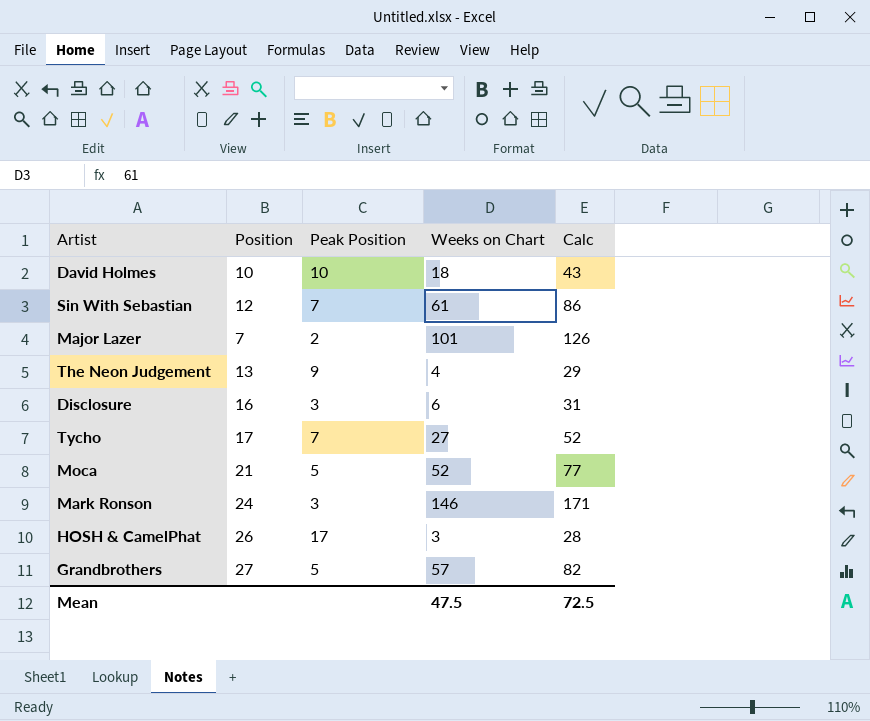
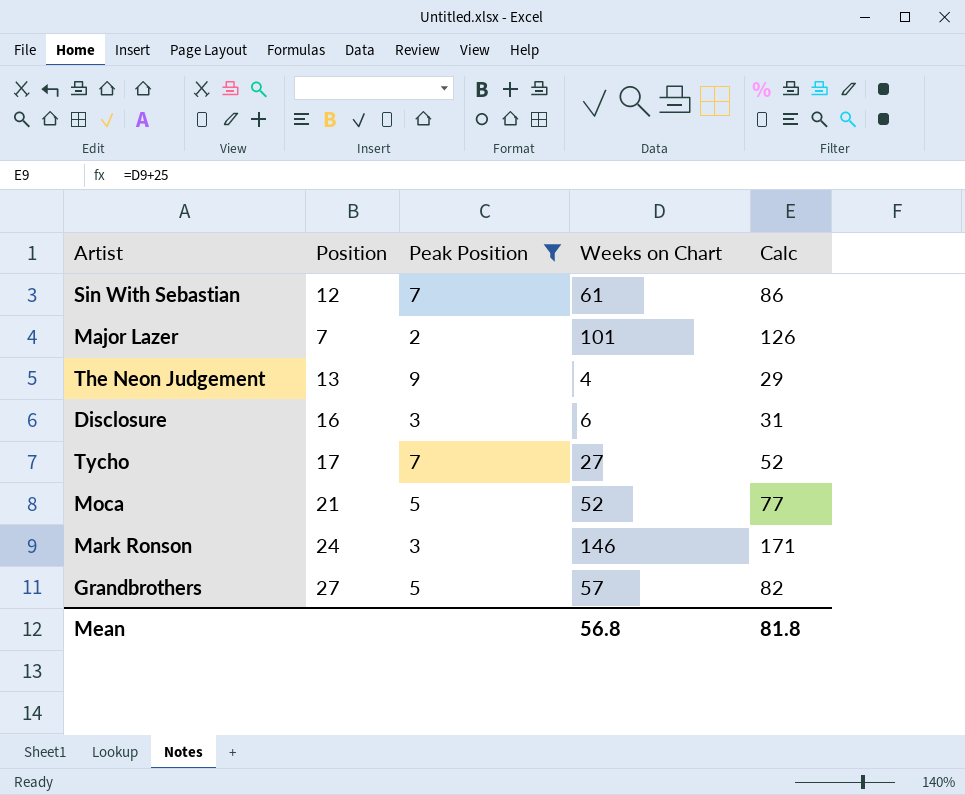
filter: none -> Peak Position <= 9
Mean | Weeks on Chart: 47.5 -> 56.8
Mean | Calc: 72.5 -> 81.8

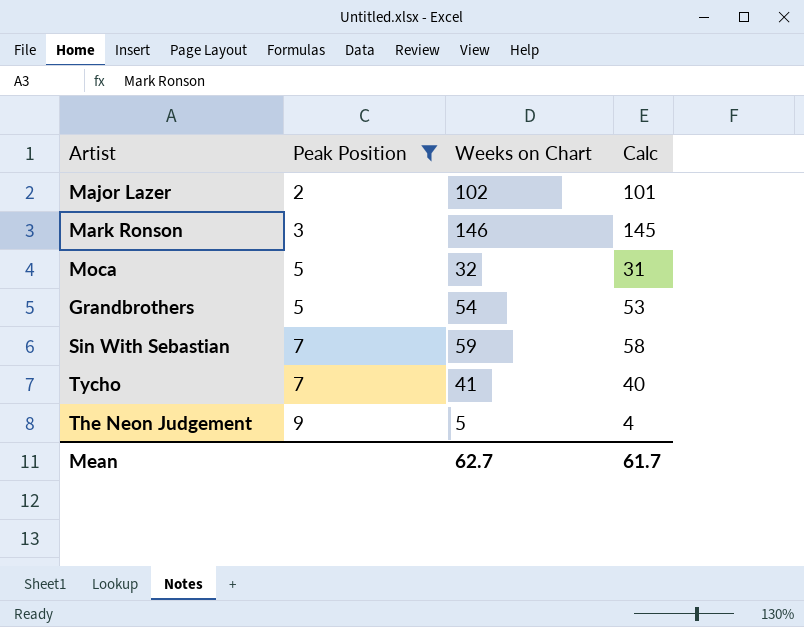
row order: none -> Peak Position ascending
column Position | position: 2 -> none
column Calc | formula: [Weeks on Chart] + 25 -> [Weeks on Chart] - 1
row Disclosure: 16 | 3 | 6 | 31 -> none
Major Lazer | Weeks on Chart: 101 -> 102
Moca | Weeks on Chart: 52 -> 32
Grandbrothers | Weeks on Chart: 57 -> 54
Sin With Sebastian | Weeks on Chart: 61 -> 59
Tycho | Weeks on Chart: 27 -> 41
The Neon Judgement | Weeks on Chart: 4 -> 5
Mean | Weeks on Chart: 56.8 -> 62.7
Mean | Calc: 81.8 -> 61.7

